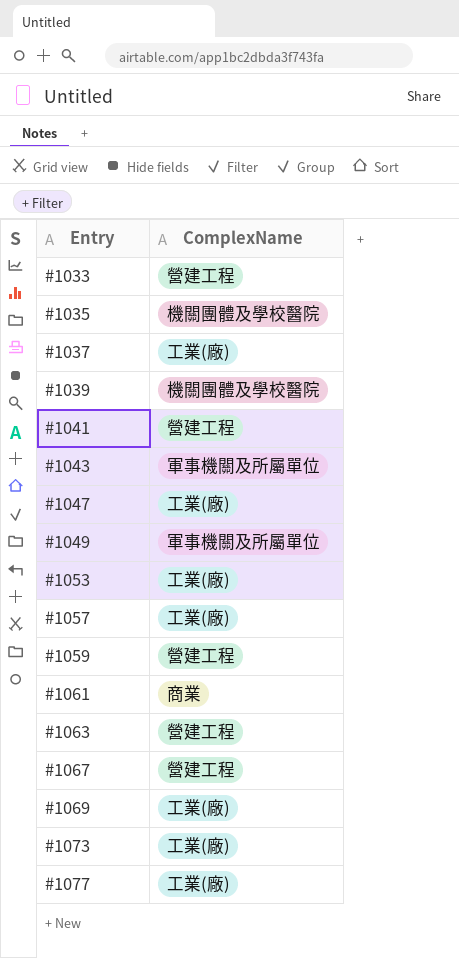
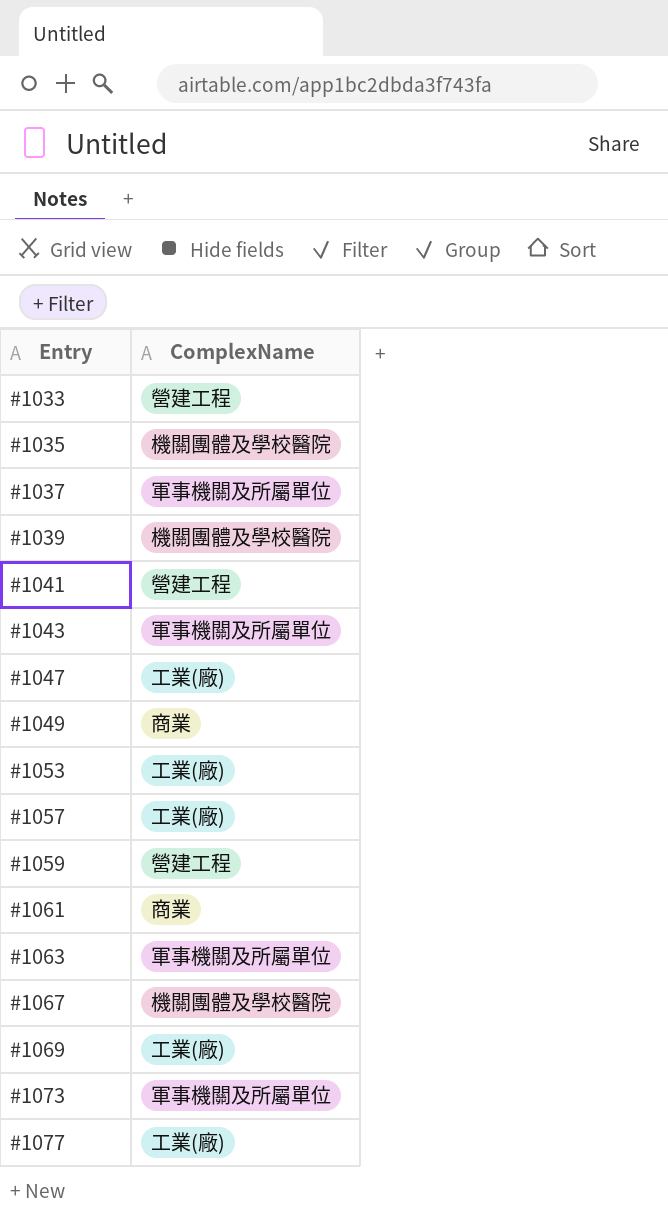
#1037 | ComplexName: 工業(廠) -> 軍事機關及所屬單位
#1049 | ComplexName: 軍事機關及所屬單位 -> 商業
#1063 | ComplexName: 營建工程 -> 軍事機關及所屬單位
#1067 | ComplexName: 營建工程 -> 機關團體及學校醫院
#1073 | ComplexName: 工業(廠) -> 軍事機關及所屬單位

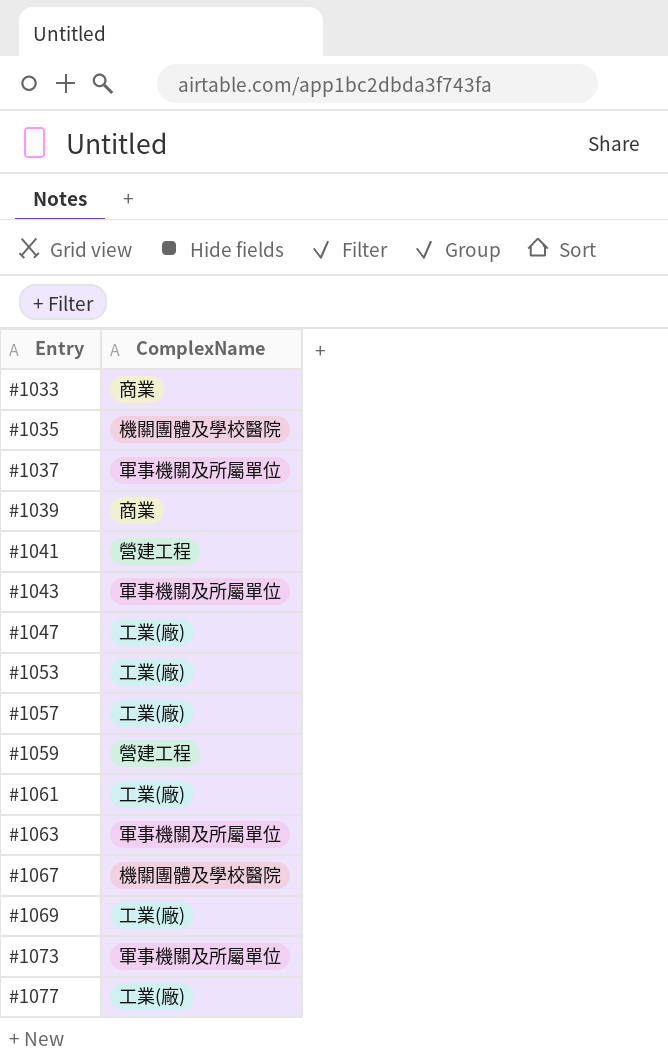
row #1049: 商業 -> none
#1033 | ComplexName: 營建工程 -> 商業
#1039 | ComplexName: 機關團體及學校醫院 -> 商業
#1061 | ComplexName: 商業 -> 工業(廠)

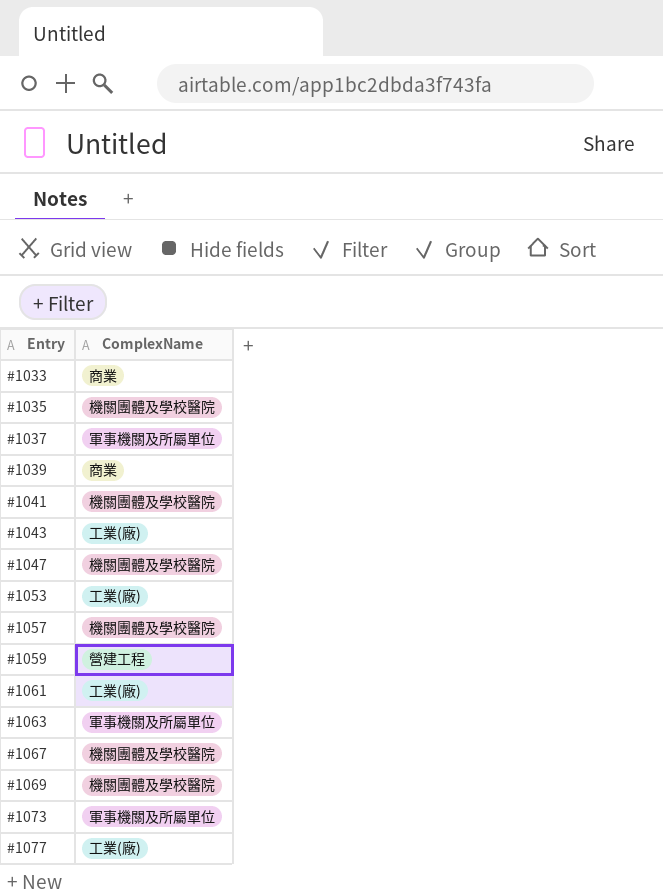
#1041 | ComplexName: 營建工程 -> 機關團體及學校醫院
#1043 | ComplexName: 軍事機關及所屬單位 -> 工業(廠)
#1047 | ComplexName: 工業(廠) -> 機關團體及學校醫院
#1057 | ComplexName: 工業(廠) -> 機關團體及學校醫院
#1069 | ComplexName: 工業(廠) -> 機關團體及學校醫院

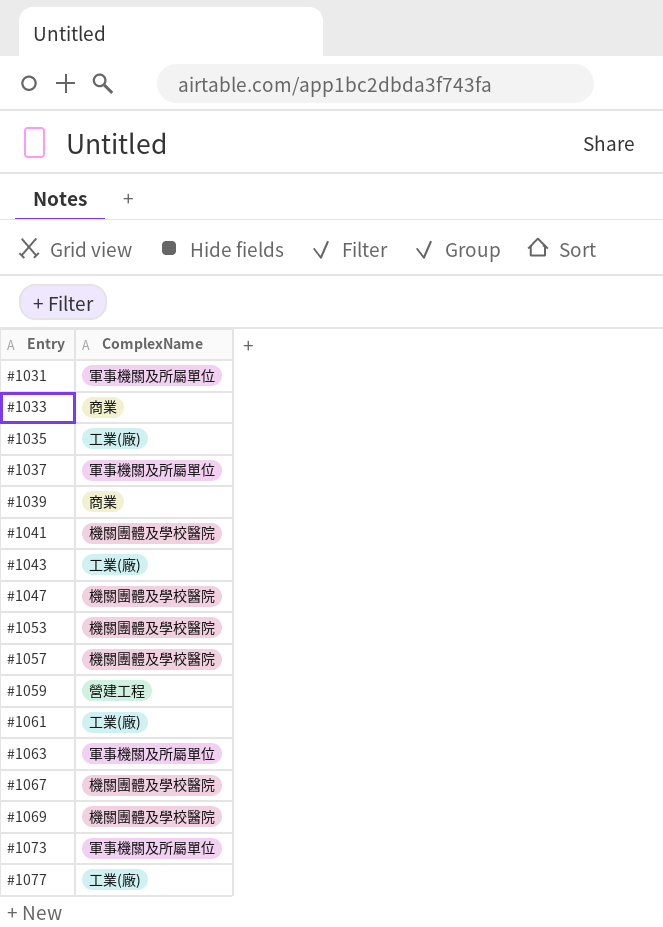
row #1031: none -> 軍事機關及所屬單位
#1035 | ComplexName: 機關團體及學校醫院 -> 工業(廠)
#1053 | ComplexName: 工業(廠) -> 機關團體及學校醫院

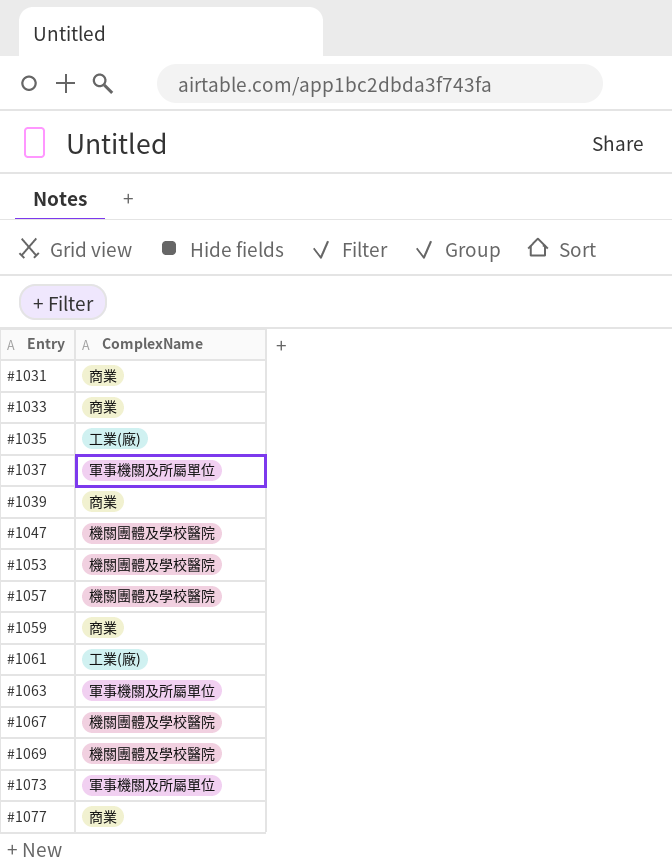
row #1041: 機關團體及學校醫院 -> none
row #1043: 工業(廠) -> none
#1031 | ComplexName: 軍事機關及所屬單位 -> 商業
#1059 | ComplexName: 營建工程 -> 商業
#1077 | ComplexName: 工業(廠) -> 商業

